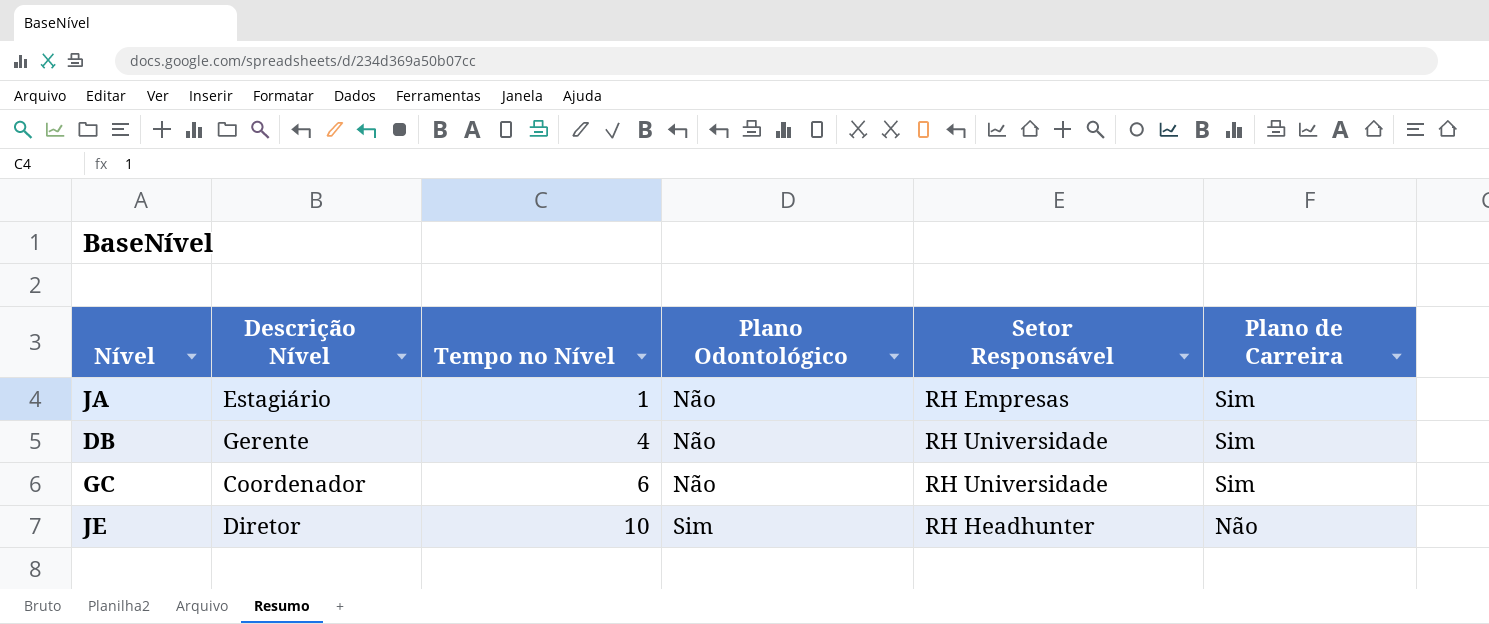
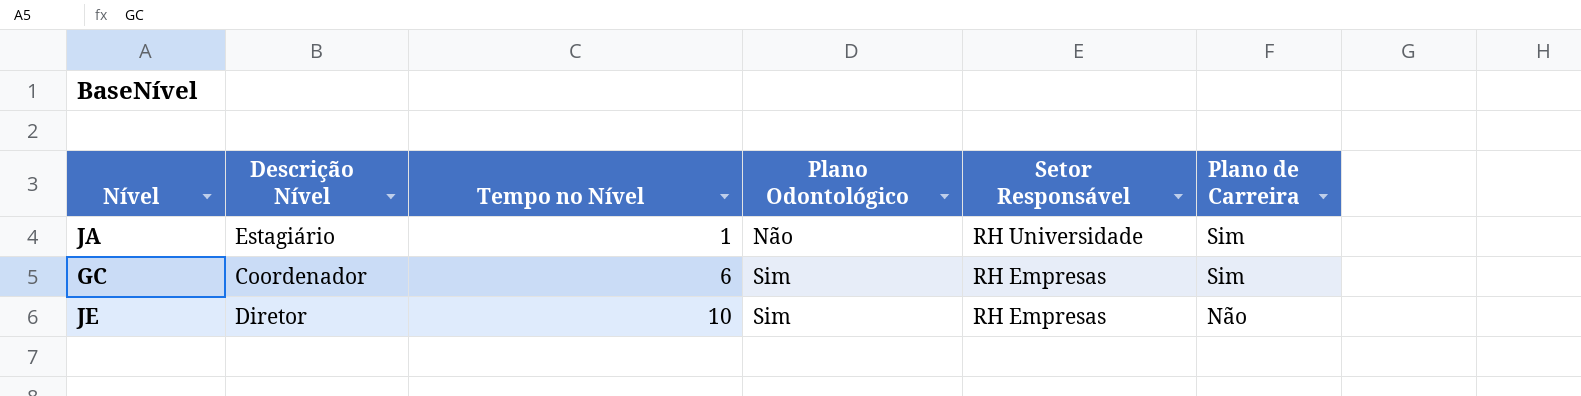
row DB: Gerente | 4 | Não | RH Universidade | Sim -> none
JA | Setor Responsável: RH Empresas -> RH Universidade
GC | Plano Odontológico: Não -> Sim
GC | Setor Responsável: RH Universidade -> RH Empresas
JE | Setor Responsável: RH Headhunter -> RH Empresas

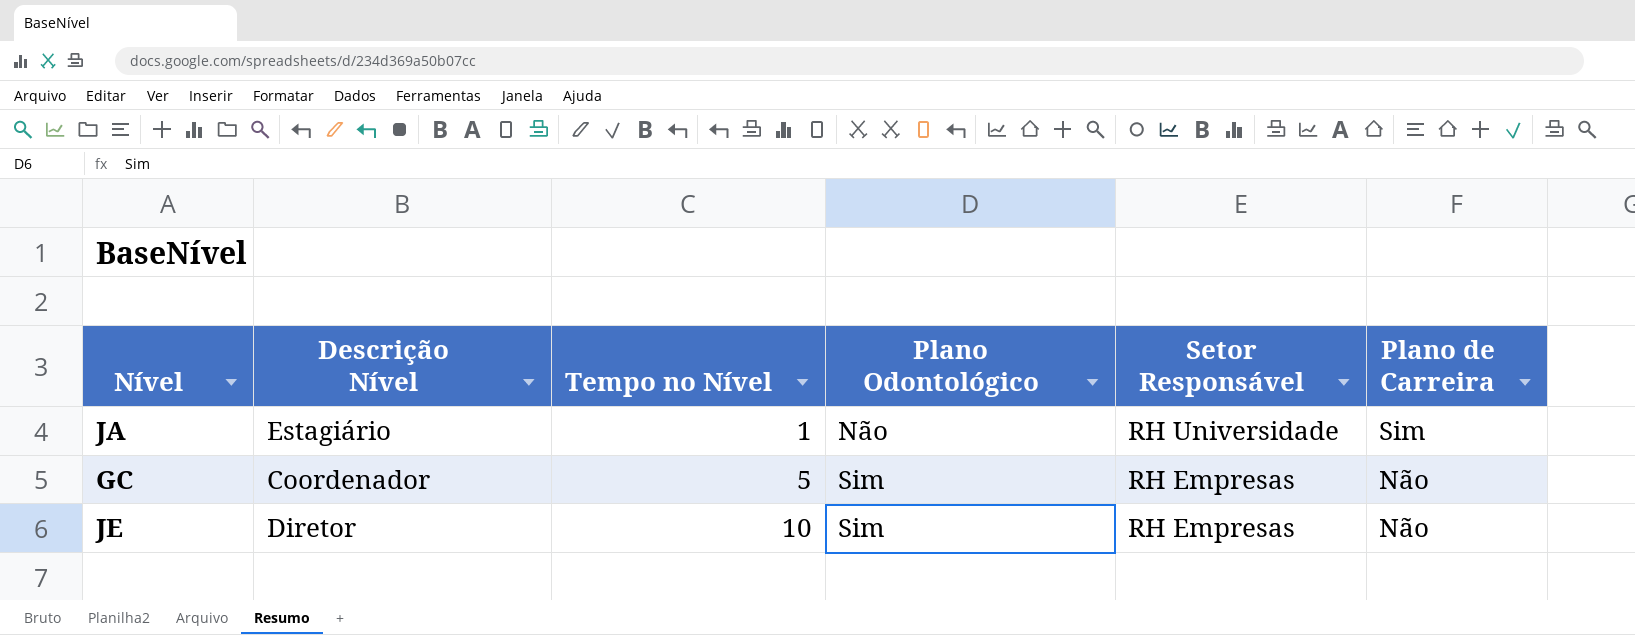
GC | Tempo no Nível: 6 -> 5
GC | Plano de Carreira: Sim -> Não

